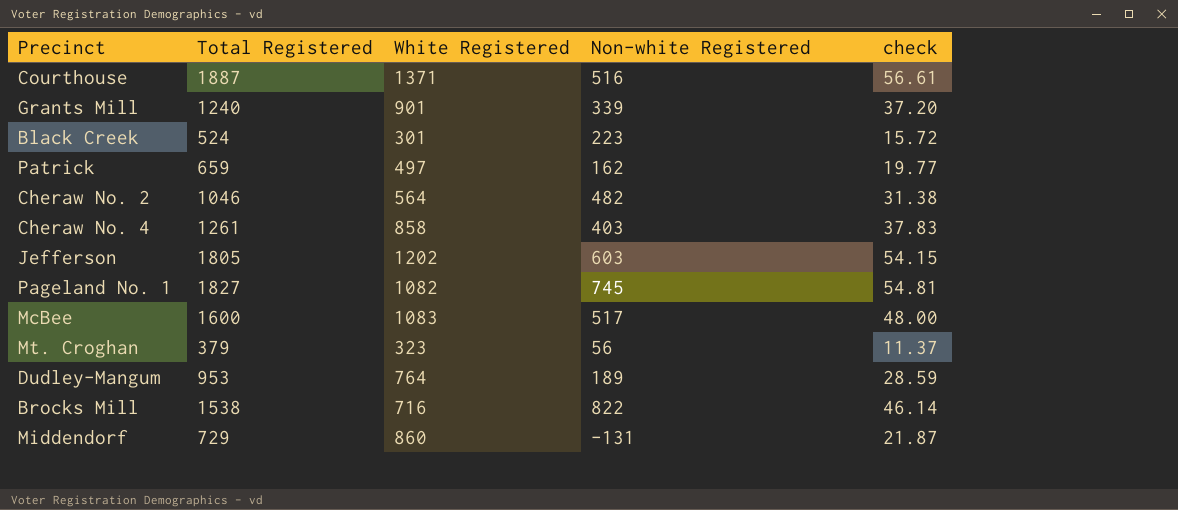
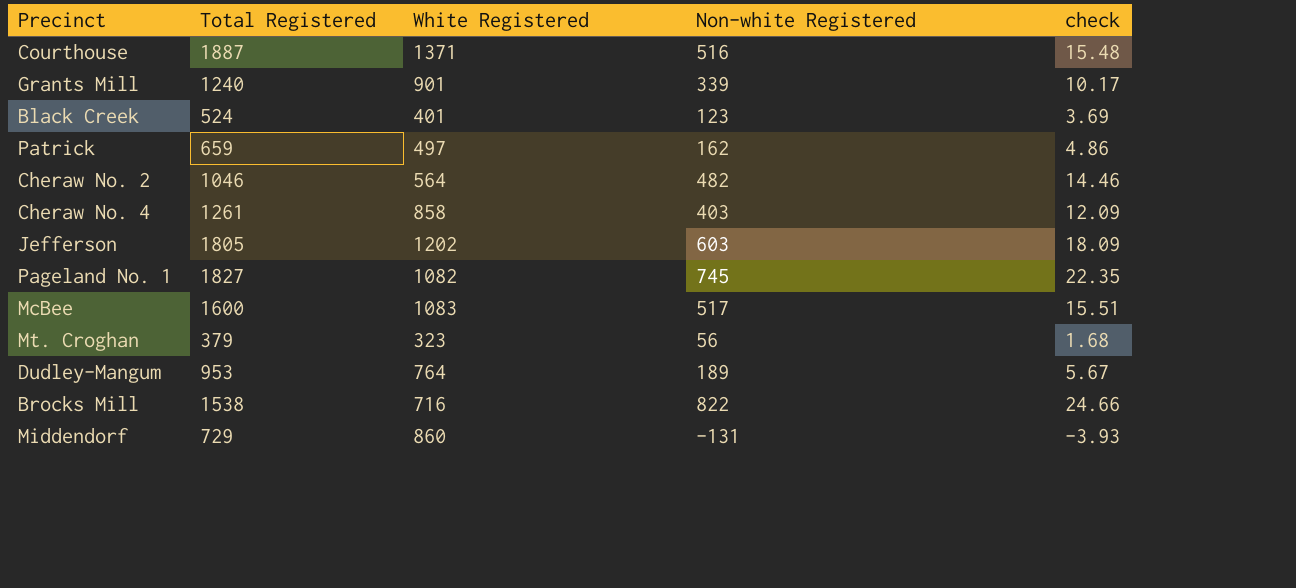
column check | formula: [Total Registered] * 0.03 -> [Non-white Registered] * 0.03
Black Creek | White Registered: 301 -> 401
Black Creek | Non-white Registered: 223 -> 123

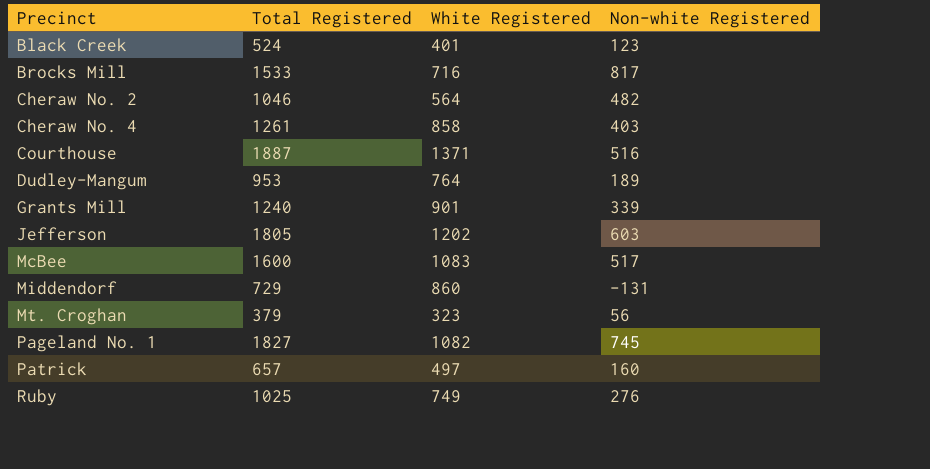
row order: none -> Precinct ascending
column check | formula: [Non-white Registered] * 0.03 -> none
Brocks Mill | Total Registered: 1538 -> 1533
Brocks Mill | Non-white Registered: 822 -> 817
Patrick | Total Registered: 659 -> 657
Patrick | Non-white Registered: 162 -> 160
row Ruby: none -> 1025 | 749 | 276

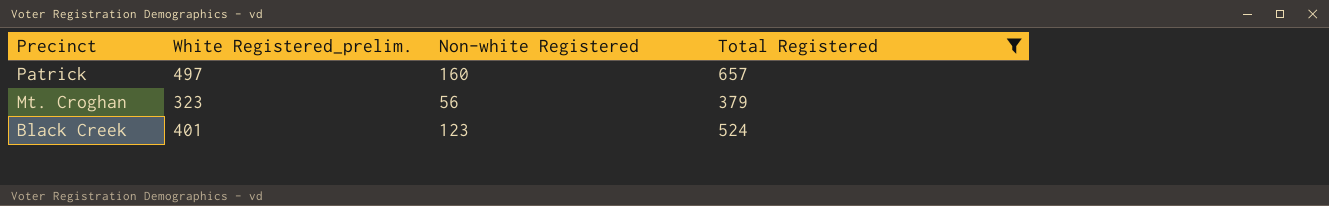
filter: none -> Total Registered <= 657
row order: Precinct ascending -> Precinct descending
column name: White Registered -> White Registered_prelim.
column Total Registered | position: 2 -> 4

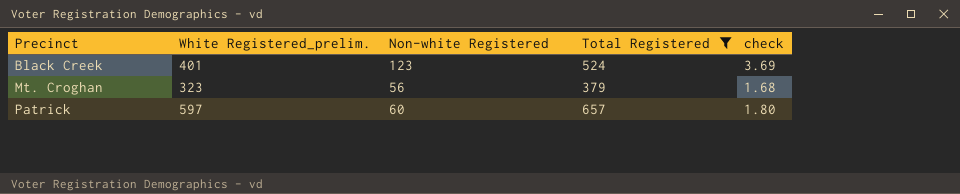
row order: Precinct descending -> Precinct ascending
column check | formula: none -> [Non-white Registered] * 0.03
Patrick | White Registered_prelim.: 497 -> 597
Patrick | Non-white Registered: 160 -> 60

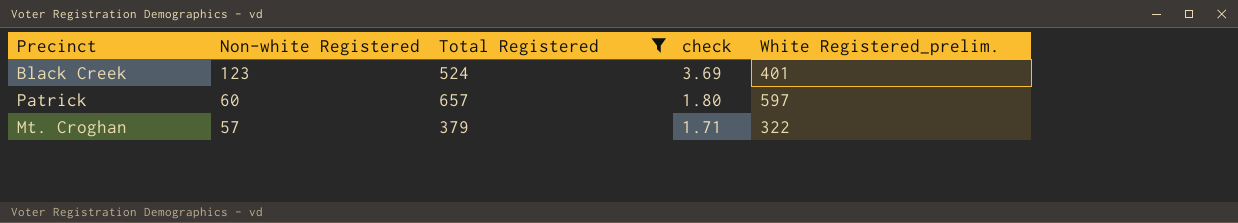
row order: Precinct ascending -> Non-white Registered descending
column White Registered_prelim. | position: 2 -> 5
Mt. Croghan | Non-white Registered: 56 -> 57
Mt. Croghan | check: 1.68 -> 1.71
Mt. Croghan | White Registered_prelim.: 323 -> 322

